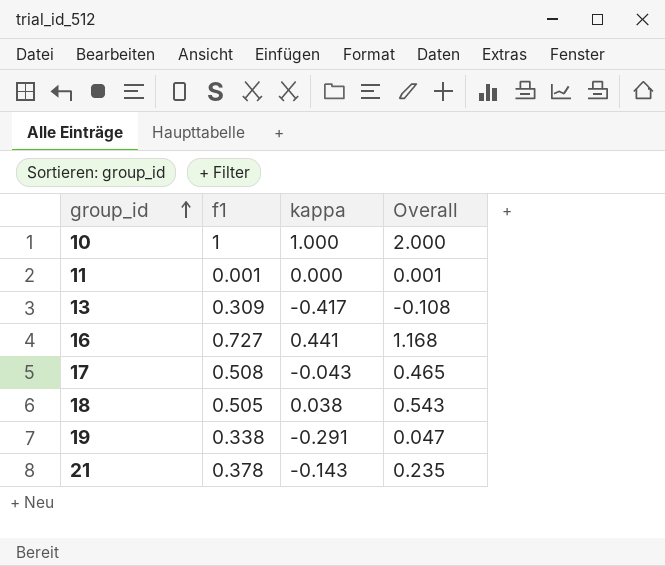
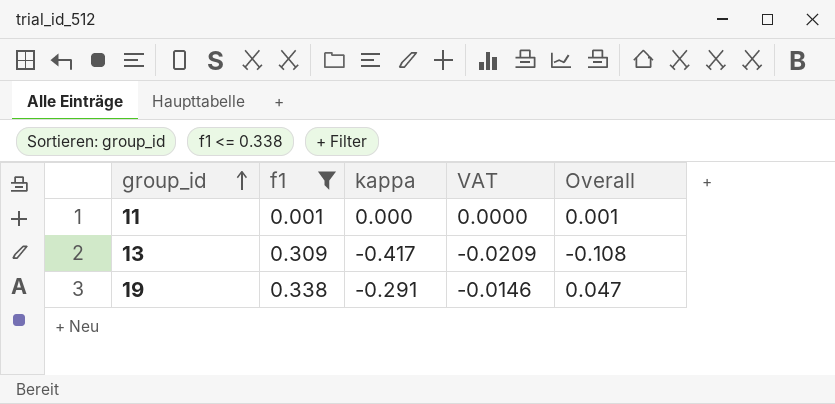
filter: none -> f1 <= 0.338
column VAT | formula: none -> [kappa] * 0.05

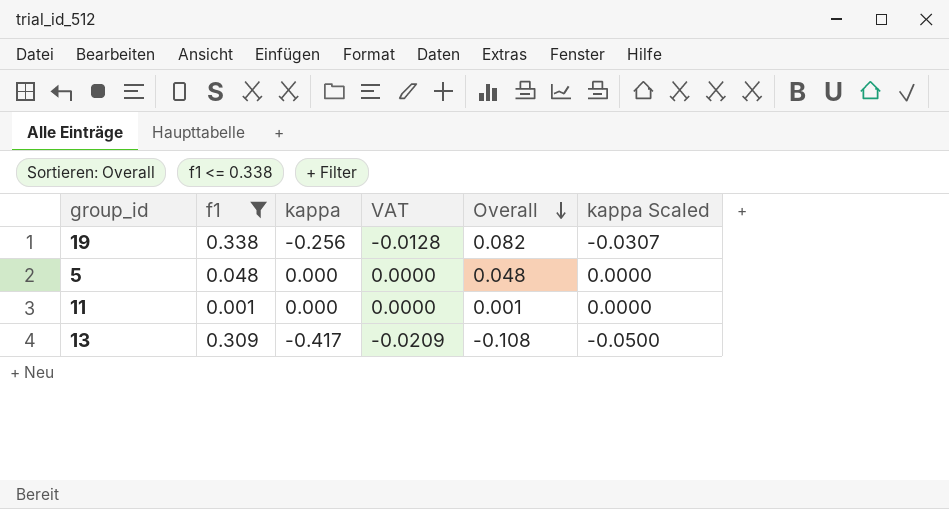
row order: group_id ascending -> Overall descending
column kappa Scaled | formula: none -> [kappa] * 0.12
19 | kappa: -0.291 -> -0.256
19 | VAT: -0.0146 -> -0.0128
19 | Overall: 0.047 -> 0.082
row 5: none -> 0.048 | 0.000 | 0.0000 | 0.048 | 0.0000

